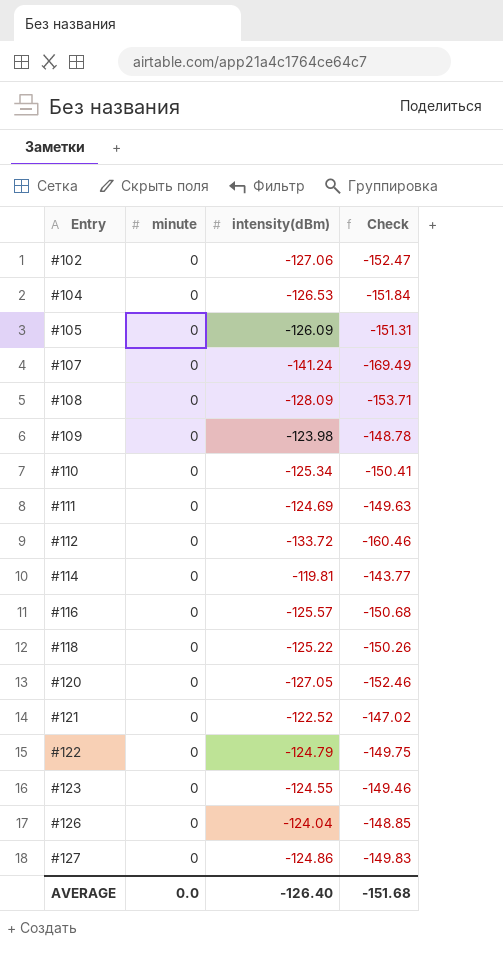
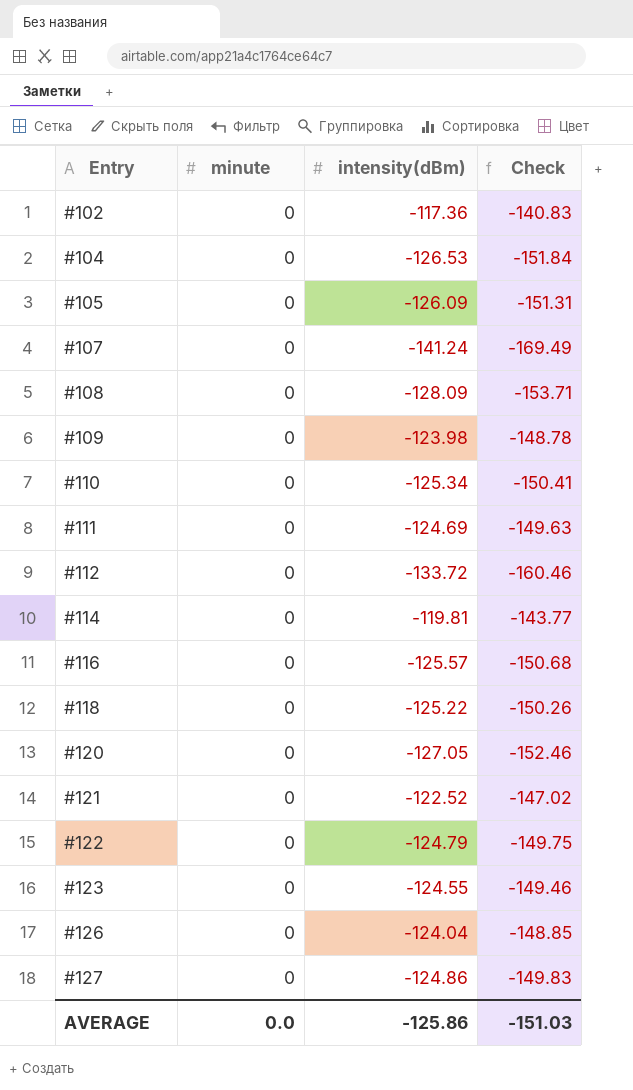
#102 | intensity(dBm): -127.06 -> -117.36
#102 | Check: -152.47 -> -140.83
AVERAGE | intensity(dBm): -126.40 -> -125.86
AVERAGE | Check: -151.68 -> -151.03

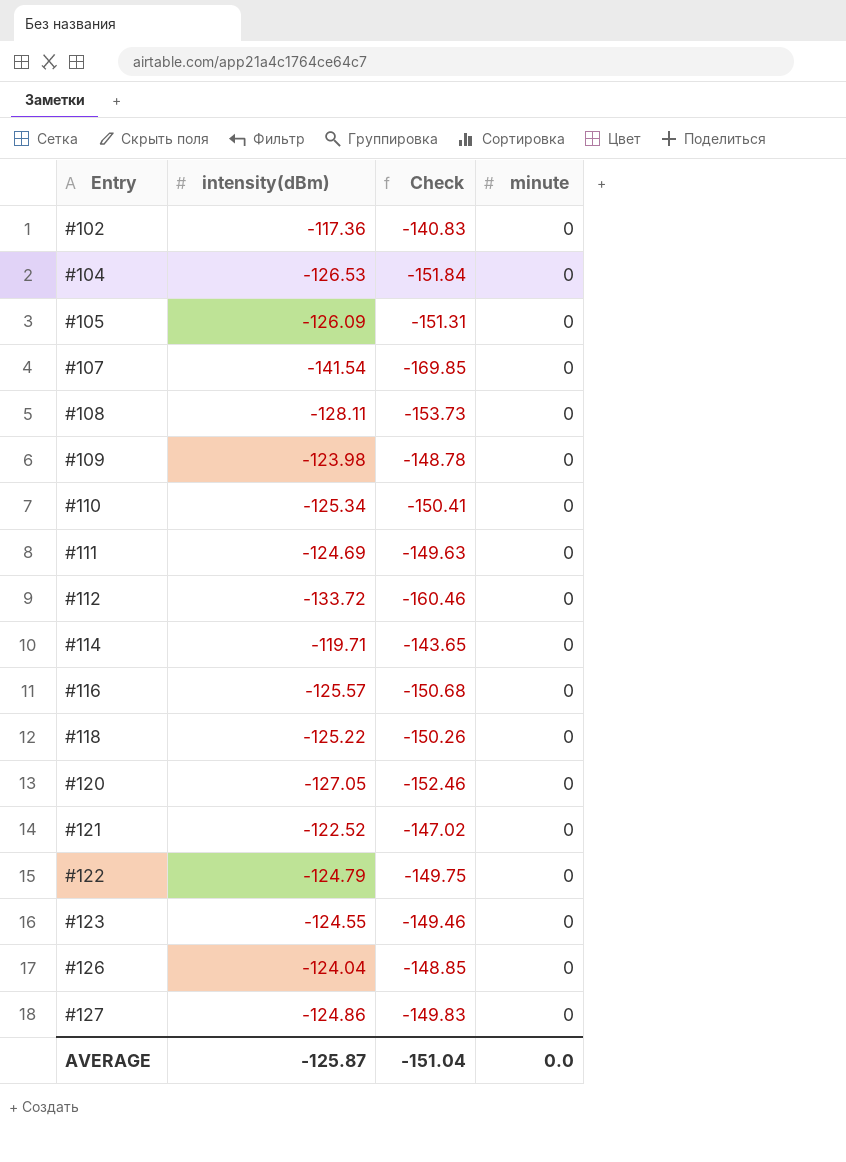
column minute | position: 2 -> 4
#107 | intensity(dBm): -141.24 -> -141.54
#107 | Check: -169.49 -> -169.85
#108 | intensity(dBm): -128.09 -> -128.11
#108 | Check: -153.71 -> -153.73
#114 | intensity(dBm): -119.81 -> -119.71
#114 | Check: -143.77 -> -143.65
AVERAGE | intensity(dBm): -125.86 -> -125.87
AVERAGE | Check: -151.03 -> -151.04

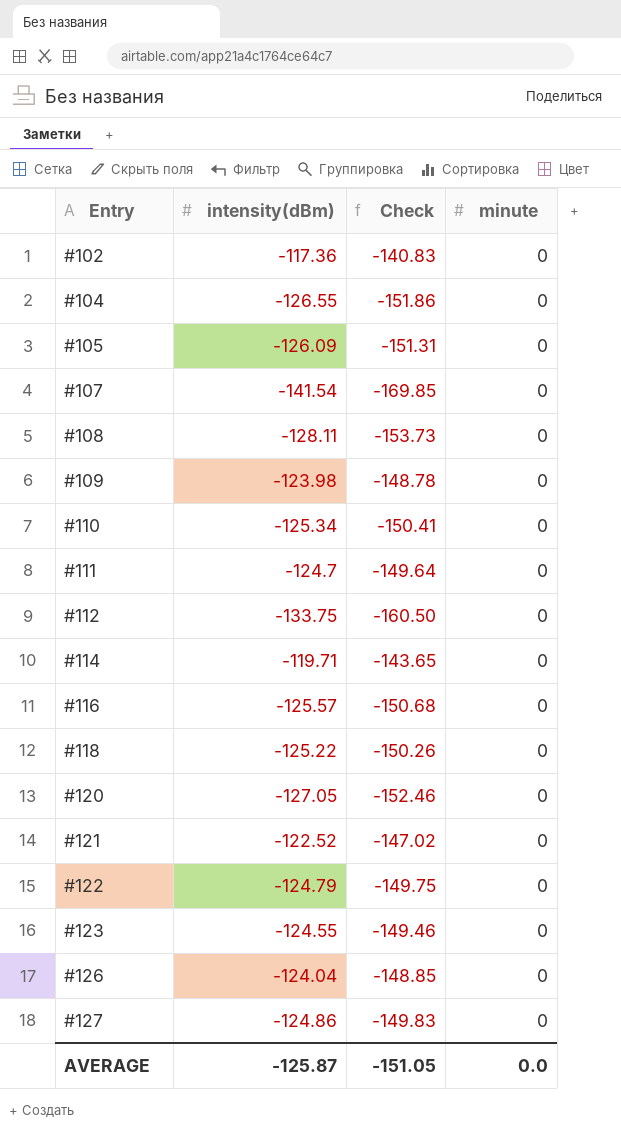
#104 | intensity(dBm): -126.53 -> -126.55
#104 | Check: -151.84 -> -151.86
#111 | intensity(dBm): -124.69 -> -124.7
#111 | Check: -149.63 -> -149.64
#112 | intensity(dBm): -133.72 -> -133.75
#112 | Check: -160.46 -> -160.50
AVERAGE | Check: -151.04 -> -151.05

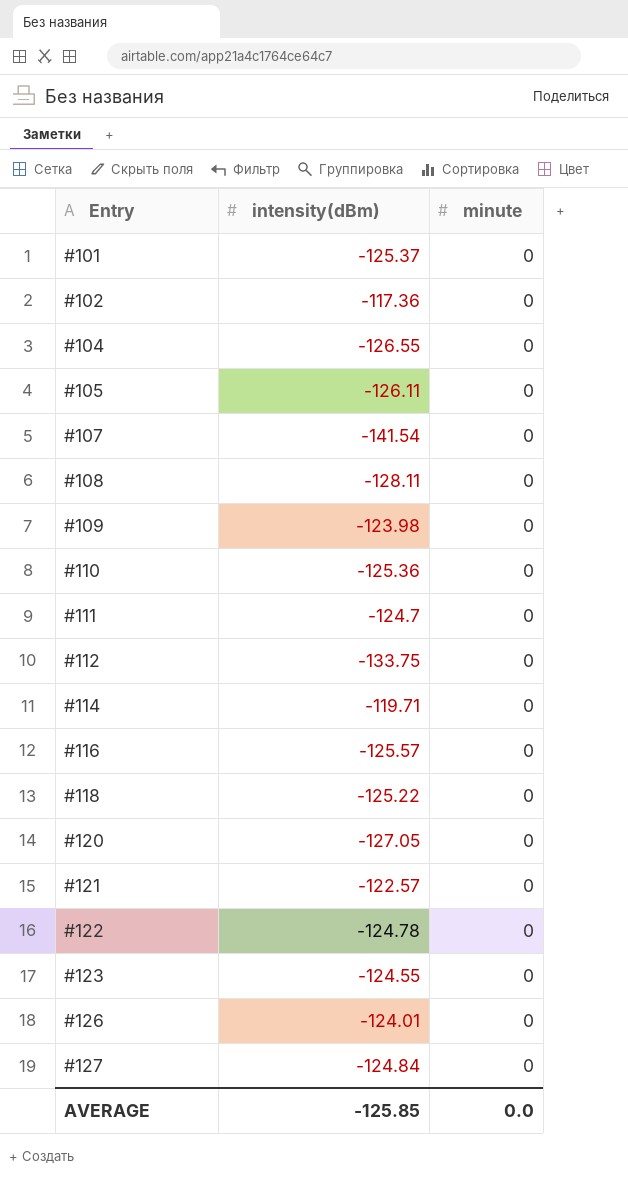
column Check | formula: [intensity(dBm)] * 1.2 -> none
row #101: none -> -125.37 | 0
#105 | intensity(dBm): -126.09 -> -126.11
#110 | intensity(dBm): -125.34 -> -125.36
#121 | intensity(dBm): -122.52 -> -122.57
#122 | intensity(dBm): -124.79 -> -124.78
#126 | intensity(dBm): -124.04 -> -124.01
#127 | intensity(dBm): -124.86 -> -124.84
AVERAGE | intensity(dBm): -125.87 -> -125.85

